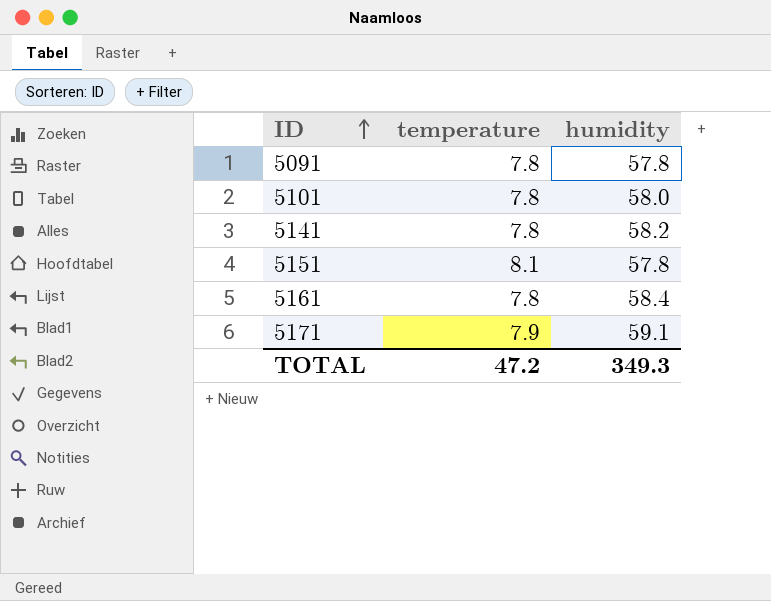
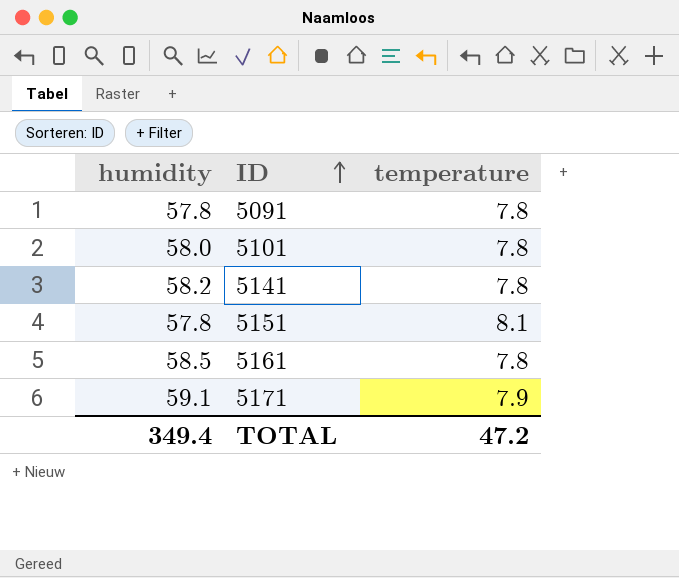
column humidity | position: 3 -> 1
5161 | humidity: 58.4 -> 58.5
TOTAL | humidity: 349.3 -> 349.4

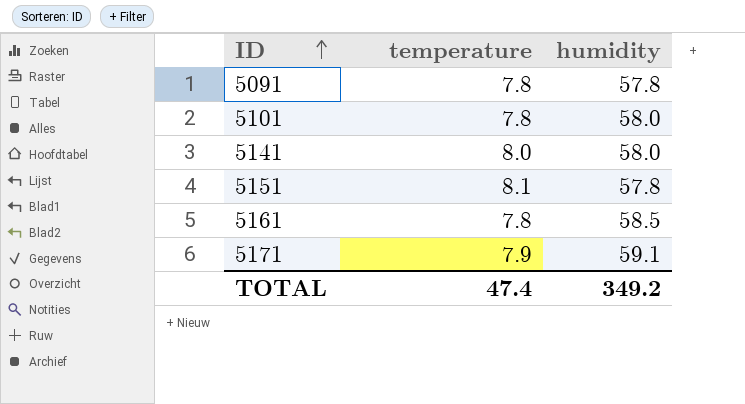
column humidity | position: 1 -> 3
5141 | temperature: 7.8 -> 8.0
5141 | humidity: 58.2 -> 58.0
TOTAL | temperature: 47.2 -> 47.4
TOTAL | humidity: 349.4 -> 349.2

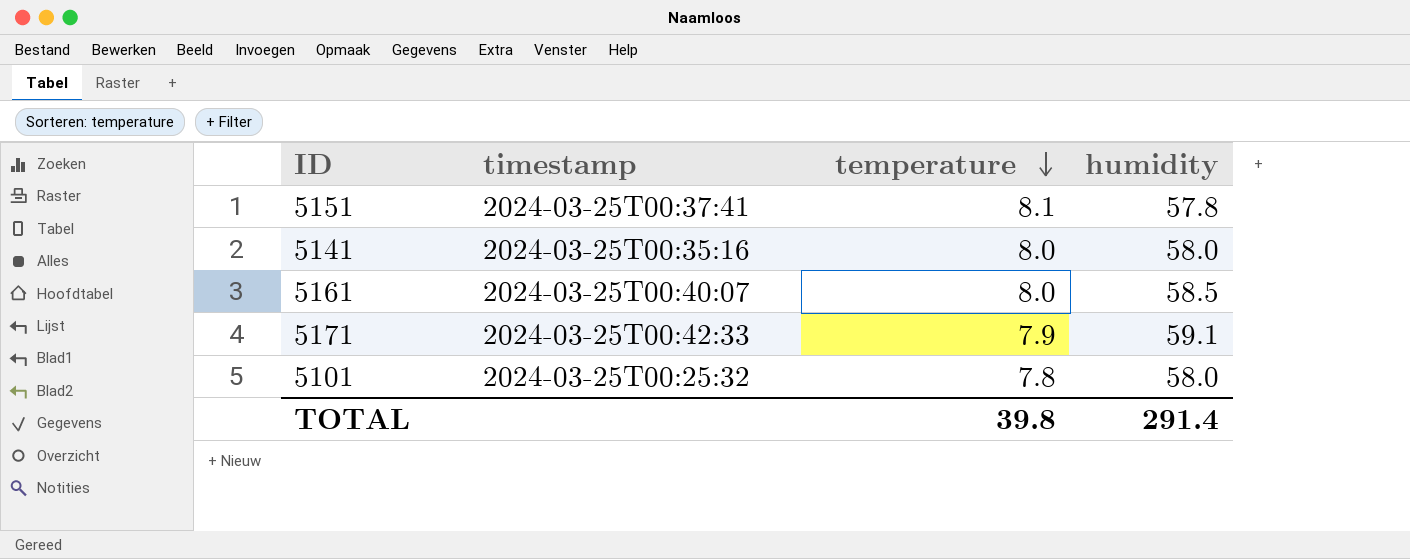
row order: ID ascending -> temperature descending
column timestamp | position: none -> 2
row 5091: 7.8 | 57.8 -> none
5161 | temperature: 7.8 -> 8.0
TOTAL | temperature: 47.4 -> 39.8
TOTAL | humidity: 349.2 -> 291.4

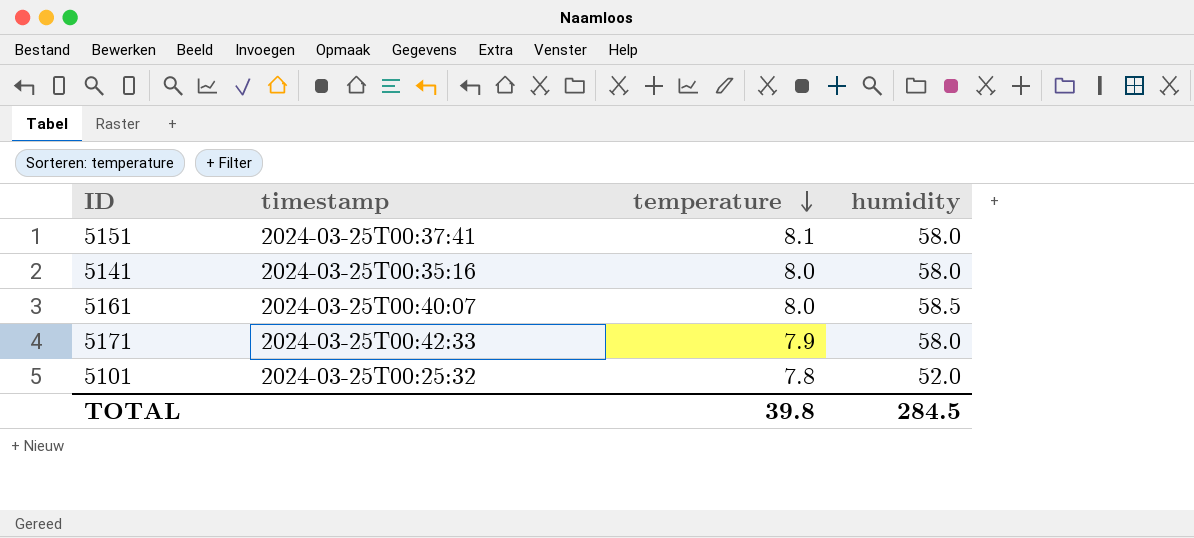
5151 | humidity: 57.8 -> 58.0
5171 | humidity: 59.1 -> 58.0
5101 | humidity: 58.0 -> 52.0
TOTAL | humidity: 291.4 -> 284.5

